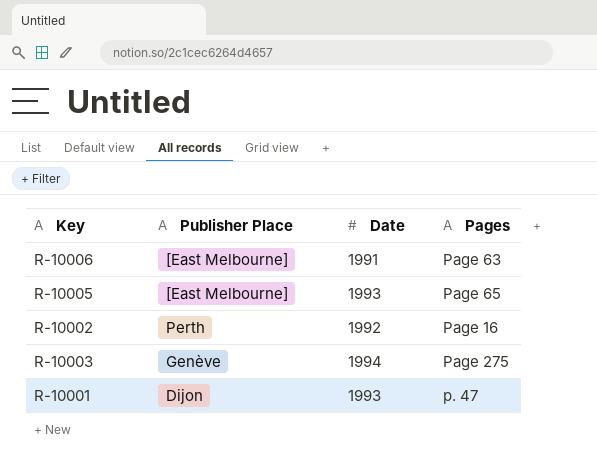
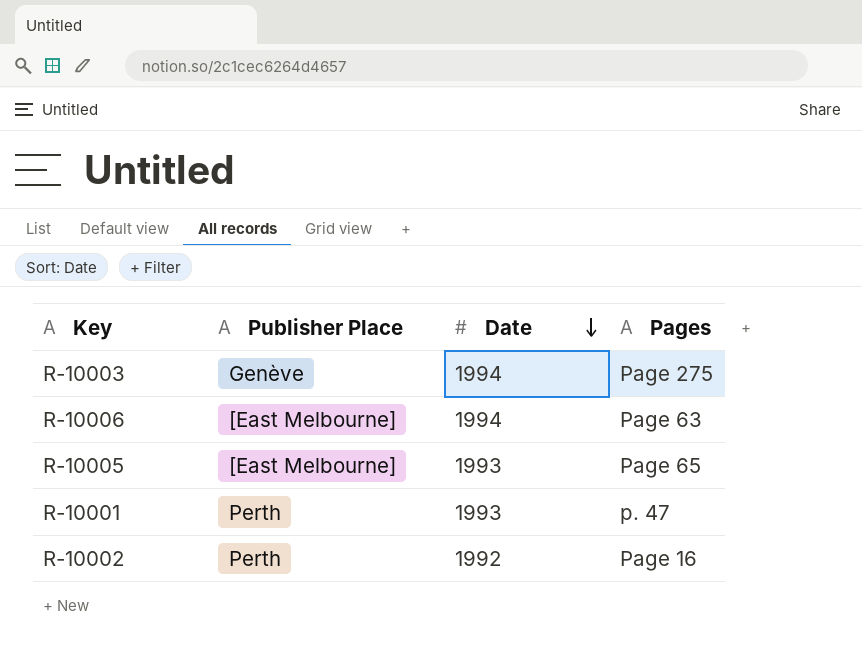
row order: none -> Date descending
R-10006 | Date: 1991 -> 1994
R-10001 | Publisher Place: Dijon -> Perth

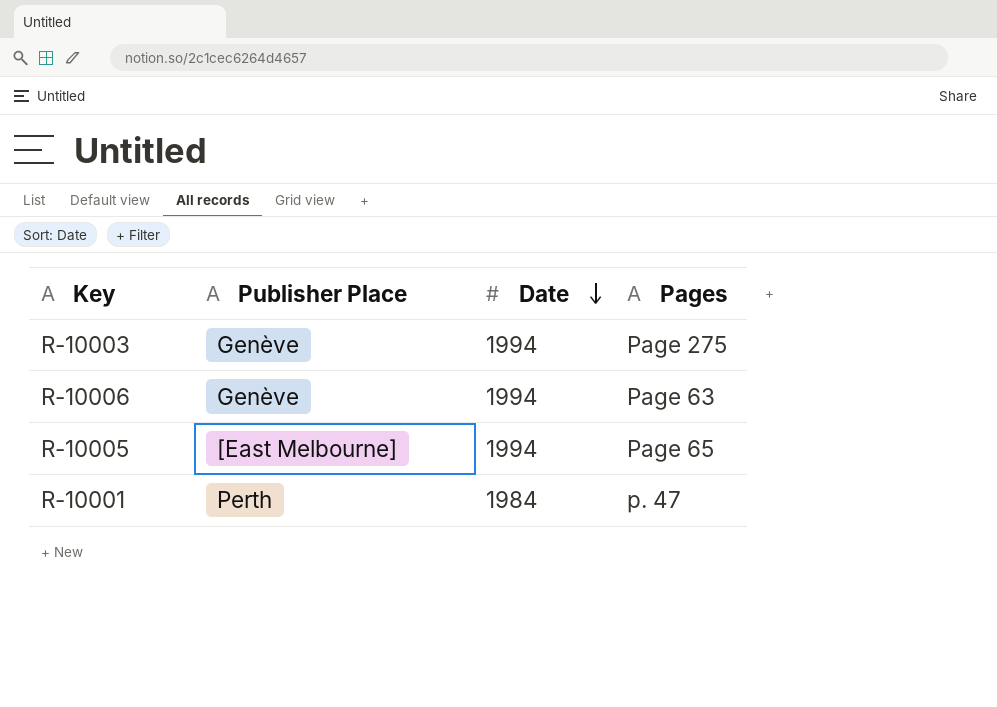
row R-10002: Perth | 1992 | Page 16 -> none
R-10006 | Publisher Place: [East Melbourne] -> Genève
R-10005 | Date: 1993 -> 1994
R-10001 | Date: 1993 -> 1984

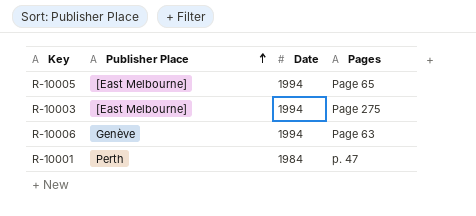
row order: Date descending -> Publisher Place ascending
R-10003 | Publisher Place: Genève -> [East Melbourne]

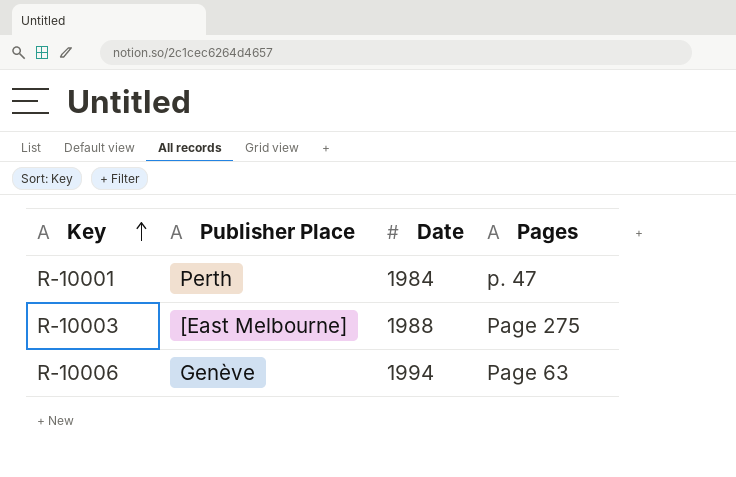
row order: Publisher Place ascending -> Key ascending
row R-10005: [East Melbourne] | 1994 | Page 65 -> none
R-10003 | Date: 1994 -> 1988

